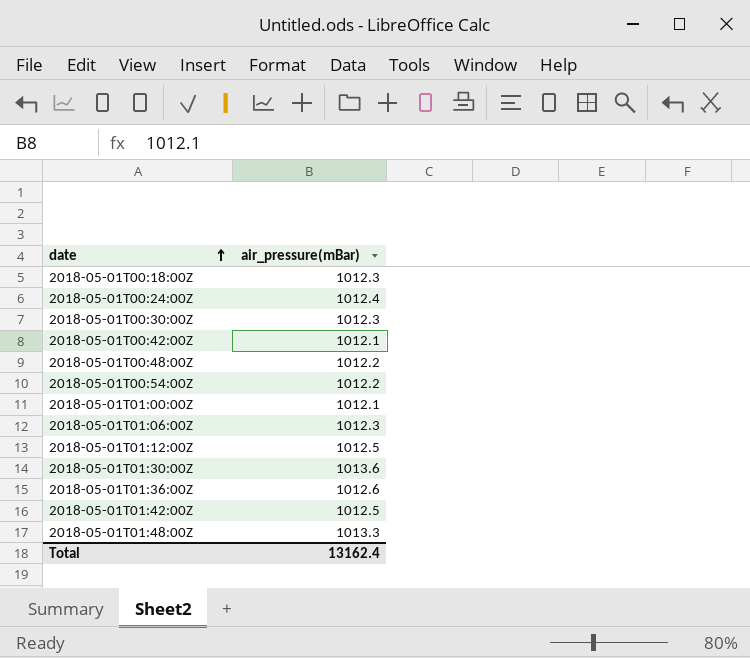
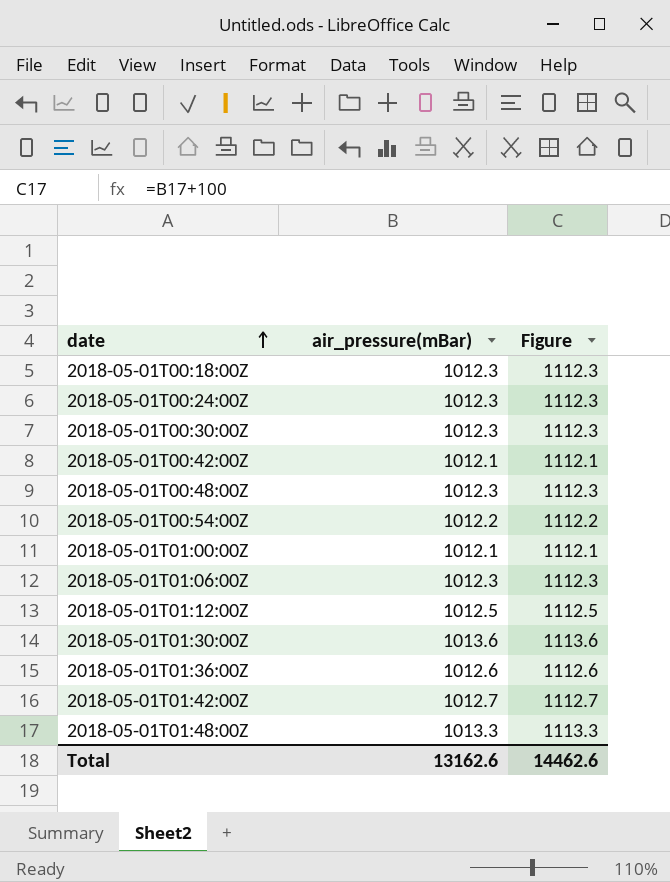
column Figure | formula: none -> [air_pressure(mBar)] + 100
2018-05-01T00:24:00Z | air_pressure(mBar): 1012.4 -> 1012.3
2018-05-01T00:48:00Z | air_pressure(mBar): 1012.2 -> 1012.3
2018-05-01T01:42:00Z | air_pressure(mBar): 1012.5 -> 1012.7
Total | air_pressure(mBar): 13162.4 -> 13162.6

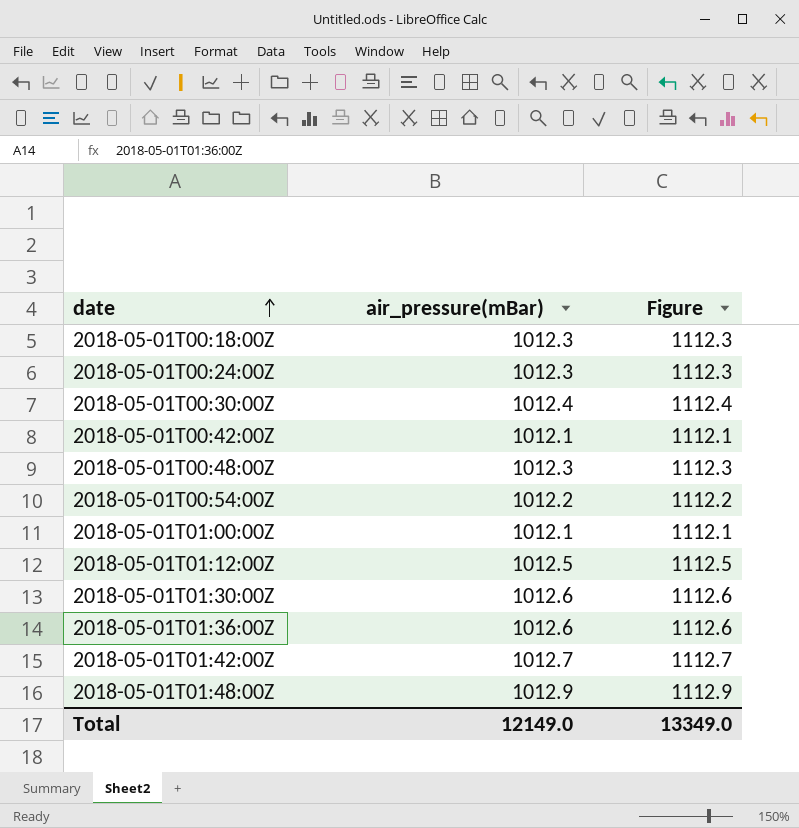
row 2018-05-01T01:06:00Z: 1012.3 | 1112.3 -> none
2018-05-01T00:30:00Z | air_pressure(mBar): 1012.3 -> 1012.4
2018-05-01T00:30:00Z | Figure: 1112.3 -> 1112.4
2018-05-01T01:30:00Z | air_pressure(mBar): 1013.6 -> 1012.6
2018-05-01T01:30:00Z | Figure: 1113.6 -> 1112.6
2018-05-01T01:48:00Z | air_pressure(mBar): 1013.3 -> 1012.9
2018-05-01T01:48:00Z | Figure: 1113.3 -> 1112.9
Total | air_pressure(mBar): 13162.6 -> 12149.0
Total | Figure: 14462.6 -> 13349.0

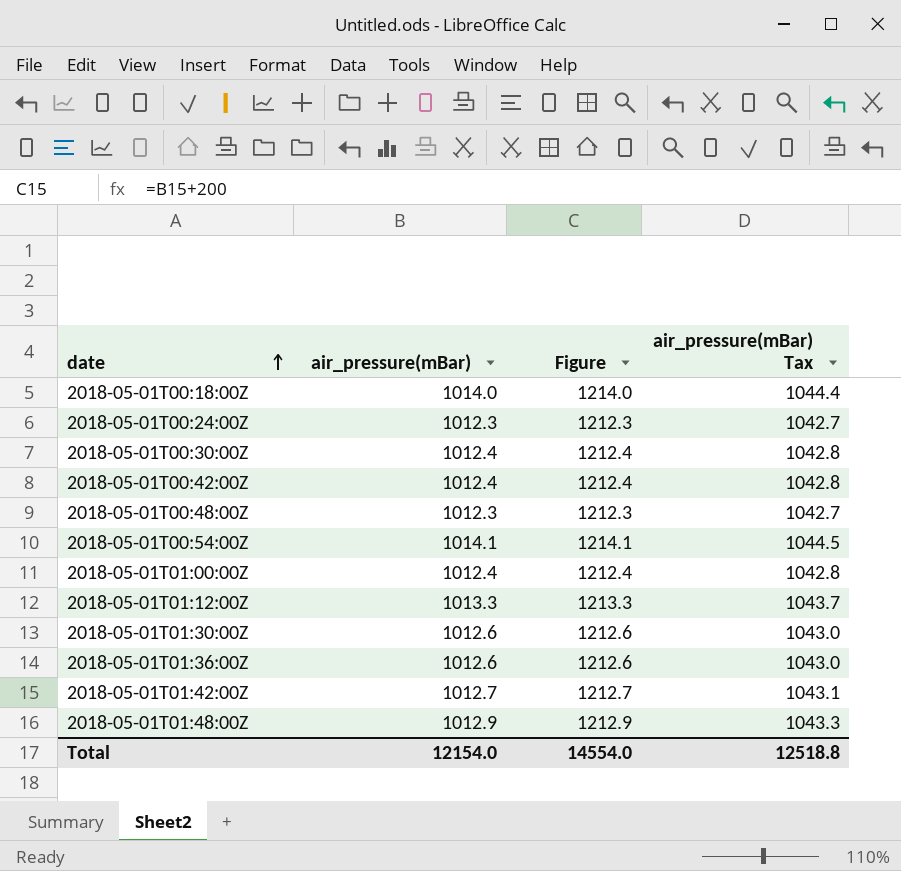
column Figure | formula: [air_pressure(mBar)] + 100 -> [air_pressure(mBar)] + 200
column air_pressure(mBar) Tax | formula: none -> [air_pressure(mBar)] * 1.03
2018-05-01T00:18:00Z | air_pressure(mBar): 1012.3 -> 1014.0
2018-05-01T00:42:00Z | air_pressure(mBar): 1012.1 -> 1012.4
2018-05-01T00:54:00Z | air_pressure(mBar): 1012.2 -> 1014.1
2018-05-01T01:00:00Z | air_pressure(mBar): 1012.1 -> 1012.4
2018-05-01T01:12:00Z | air_pressure(mBar): 1012.5 -> 1013.3
Total | air_pressure(mBar): 12149.0 -> 12154.0
Total | Figure: 13349.0 -> 14554.0

